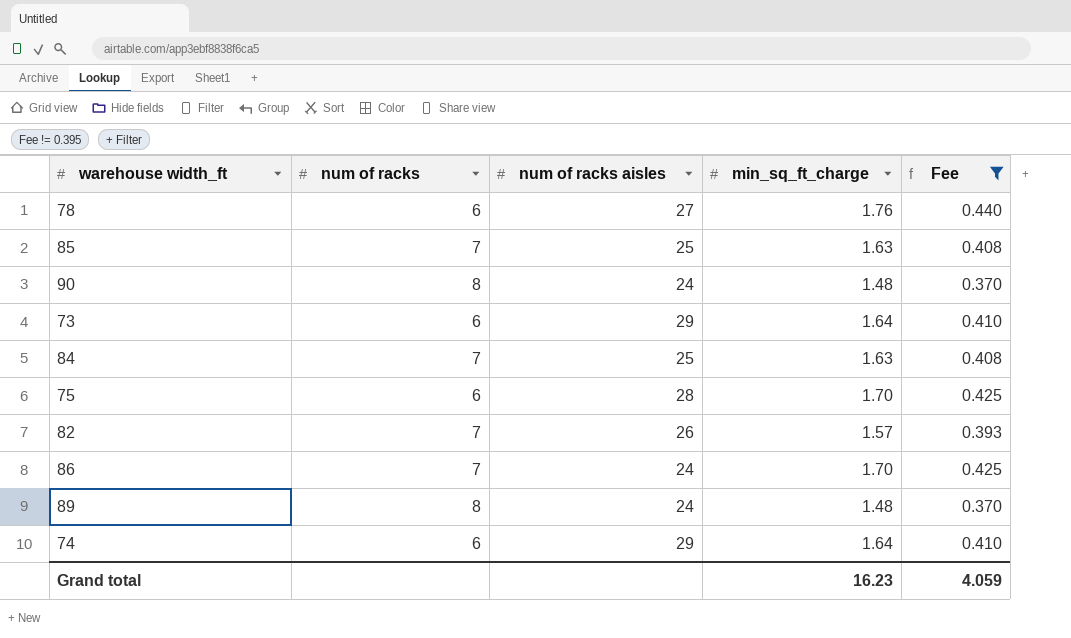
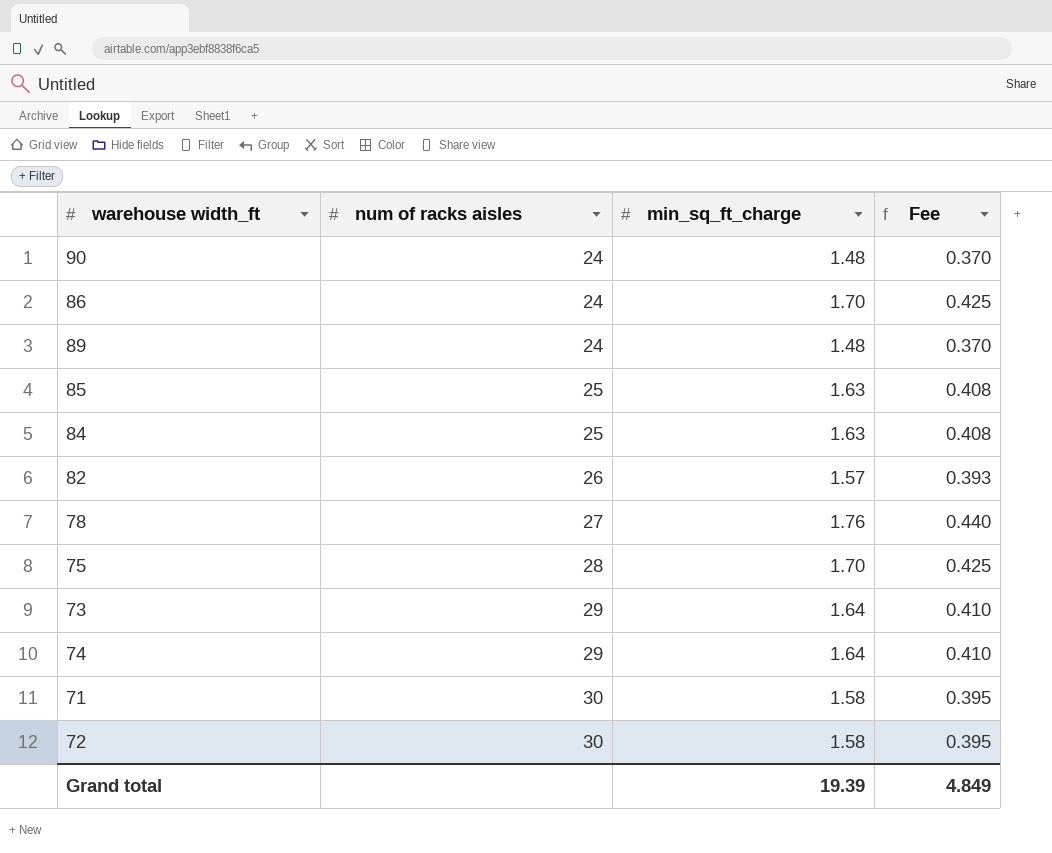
filter: Fee != 0.395 -> none
row order: none -> num of racks aisles ascending
column num of racks | position: 2 -> none
Grand total | min_sq_ft_charge: 16.23 -> 19.39
Grand total | Fee: 4.059 -> 4.849

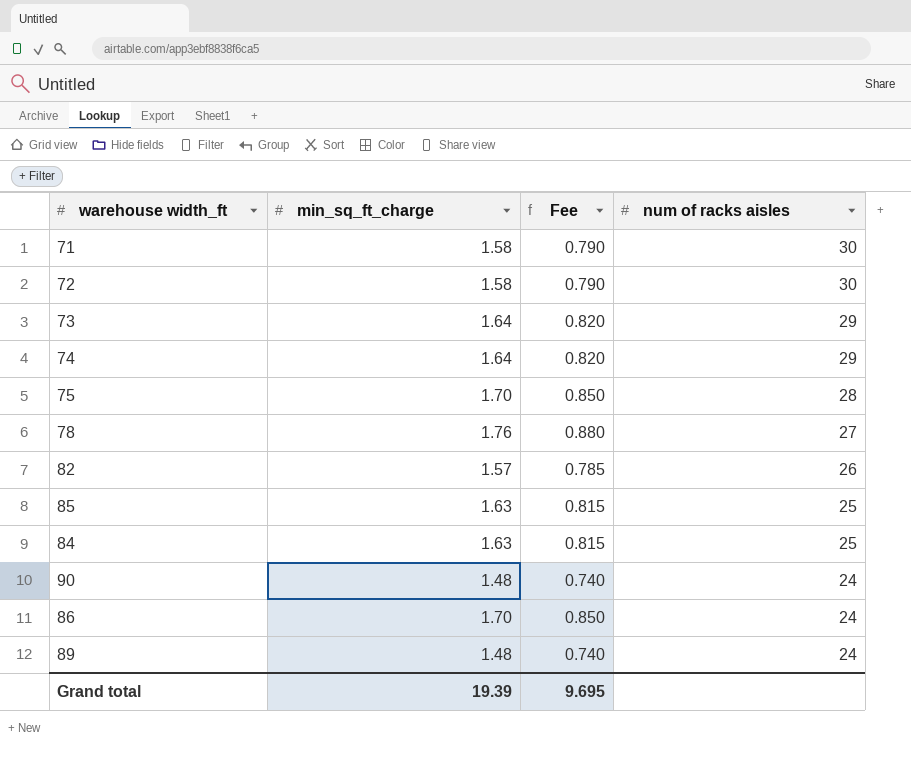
row order: num of racks aisles ascending -> num of racks aisles descending
column Fee | formula: [min_sq_ft_charge] * 0.25 -> [min_sq_ft_charge] * 0.5
column num of racks aisles | position: 2 -> 4
Grand total | Fee: 4.849 -> 9.695

